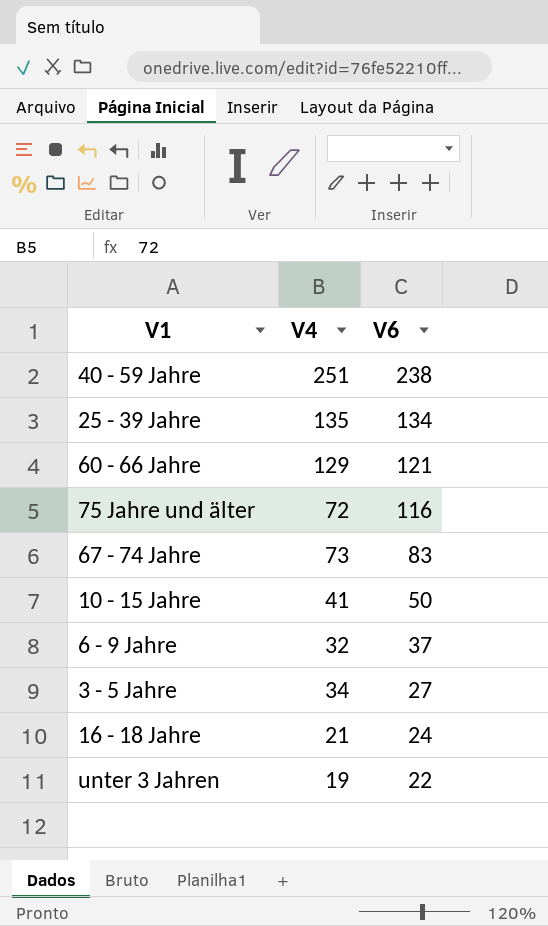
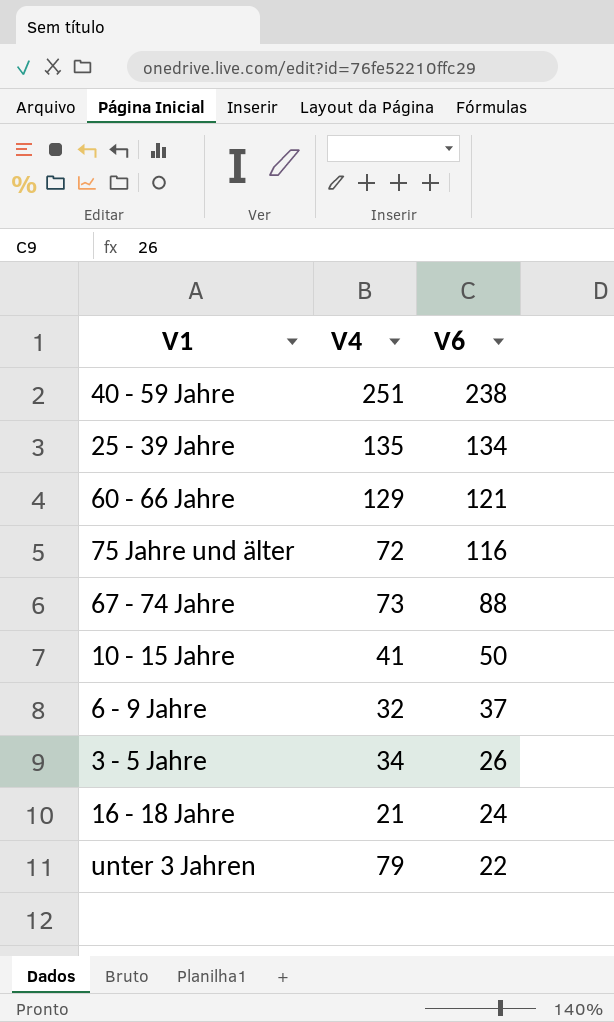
67 - 74 Jahre | V6: 83 -> 88
3 - 5 Jahre | V6: 27 -> 26
unter 3 Jahren | V4: 19 -> 79

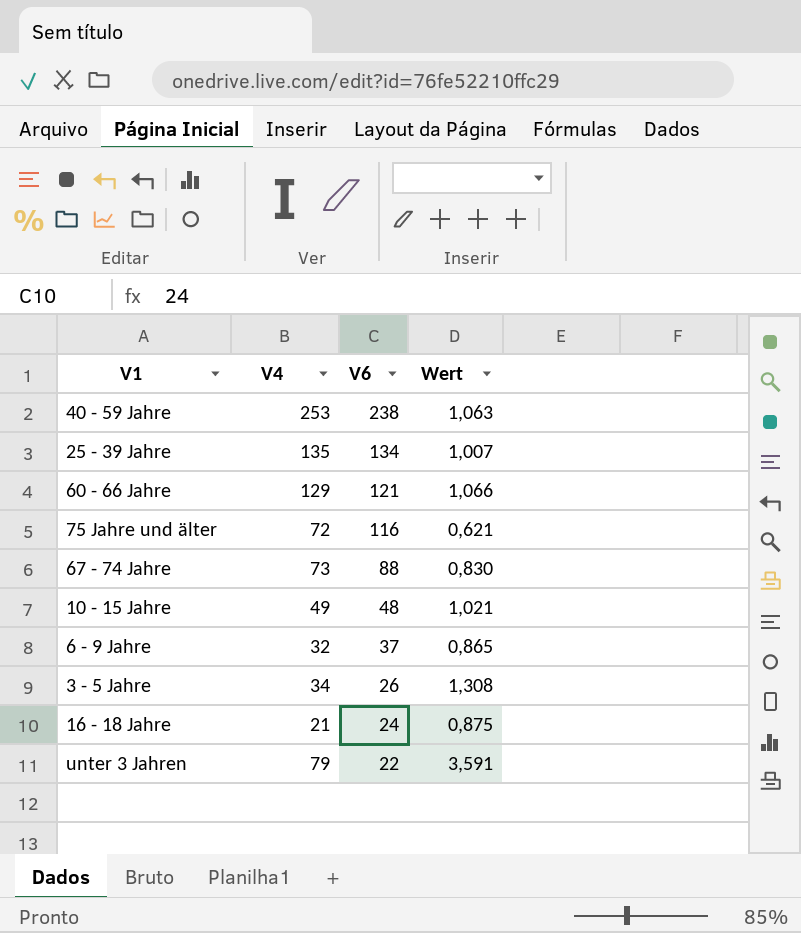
column Wert | formula: none -> [V4] / [V6]
40 - 59 Jahre | V4: 251 -> 253
10 - 15 Jahre | V4: 41 -> 49
10 - 15 Jahre | V6: 50 -> 48

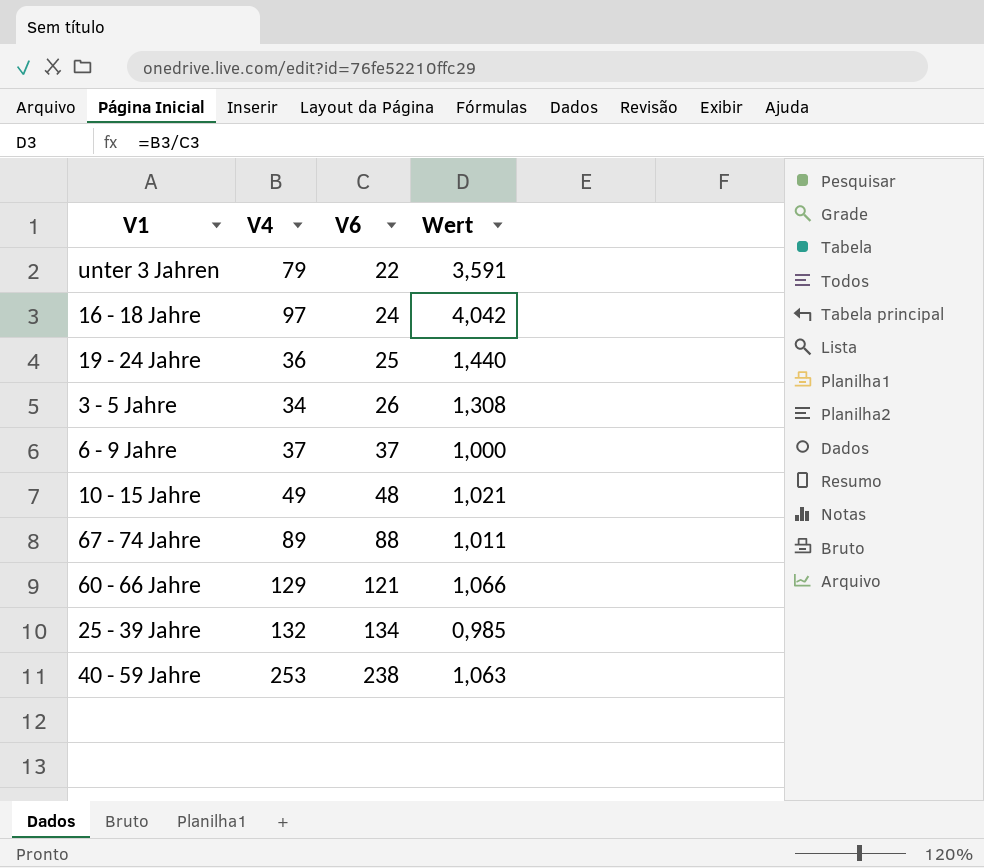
row order: V6 descending -> V6 ascending
row 75 Jahre und älter: 72 | 116 | 0,621 -> none
16 - 18 Jahre | V4: 21 -> 97
16 - 18 Jahre | Wert: 0,875 -> 4,042
row 19 - 24 Jahre: none -> 36 | 25 | 1,440
6 - 9 Jahre | V4: 32 -> 37
6 - 9 Jahre | Wert: 0,865 -> 1,000
67 - 74 Jahre | V4: 73 -> 89
67 - 74 Jahre | Wert: 0,830 -> 1,011
25 - 39 Jahre | V4: 135 -> 132
25 - 39 Jahre | Wert: 1,007 -> 0,985

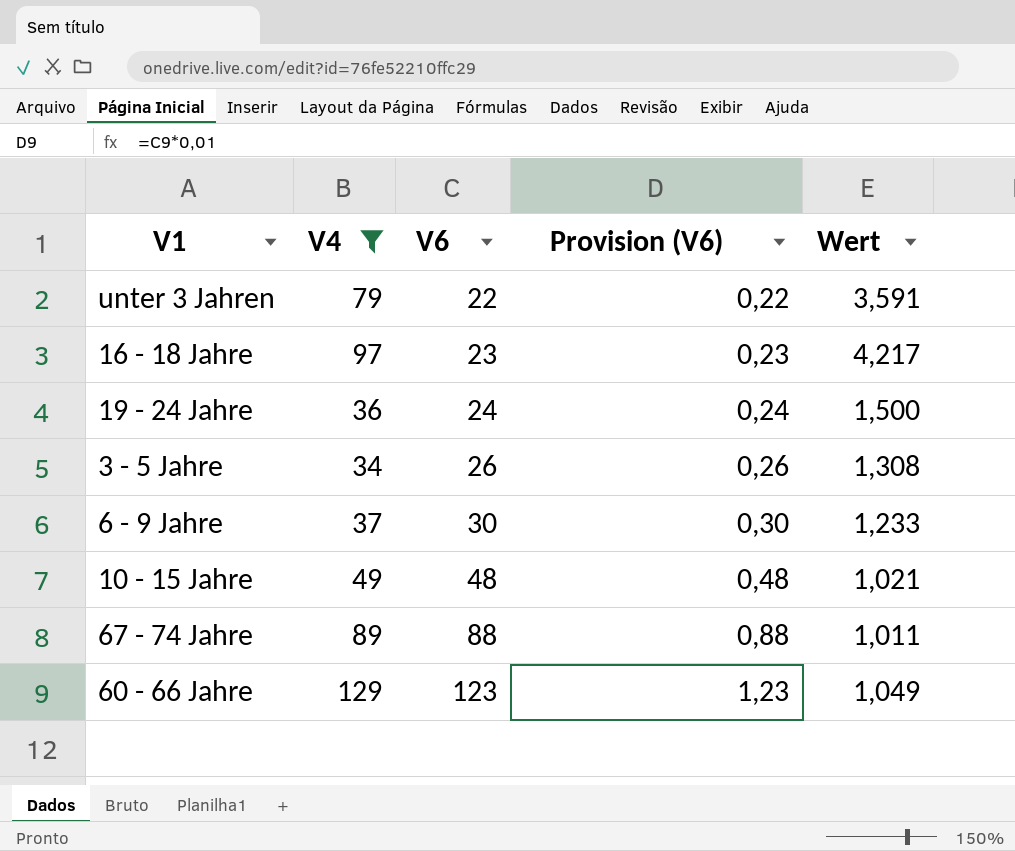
filter: none -> V4 <= 129
column Provision (V6) | formula: none -> [V6] * 0,01
16 - 18 Jahre | V6: 24 -> 23
16 - 18 Jahre | Wert: 4,042 -> 4,217
19 - 24 Jahre | V6: 25 -> 24
19 - 24 Jahre | Wert: 1,440 -> 1,500
6 - 9 Jahre | V6: 37 -> 30
6 - 9 Jahre | Wert: 1,000 -> 1,233
60 - 66 Jahre | V6: 121 -> 123
60 - 66 Jahre | Wert: 1,066 -> 1,049

